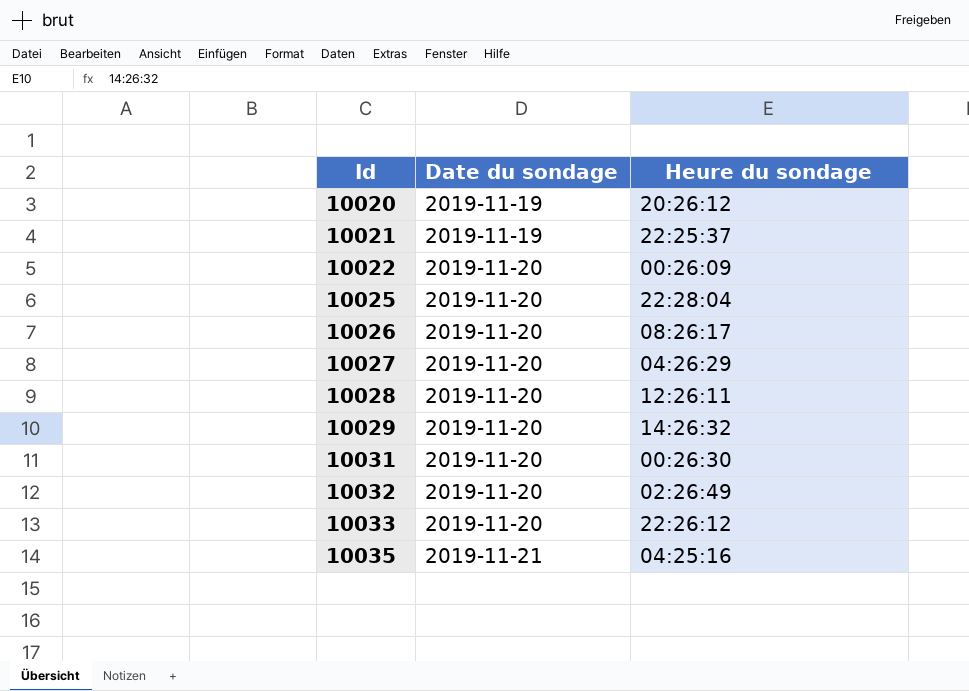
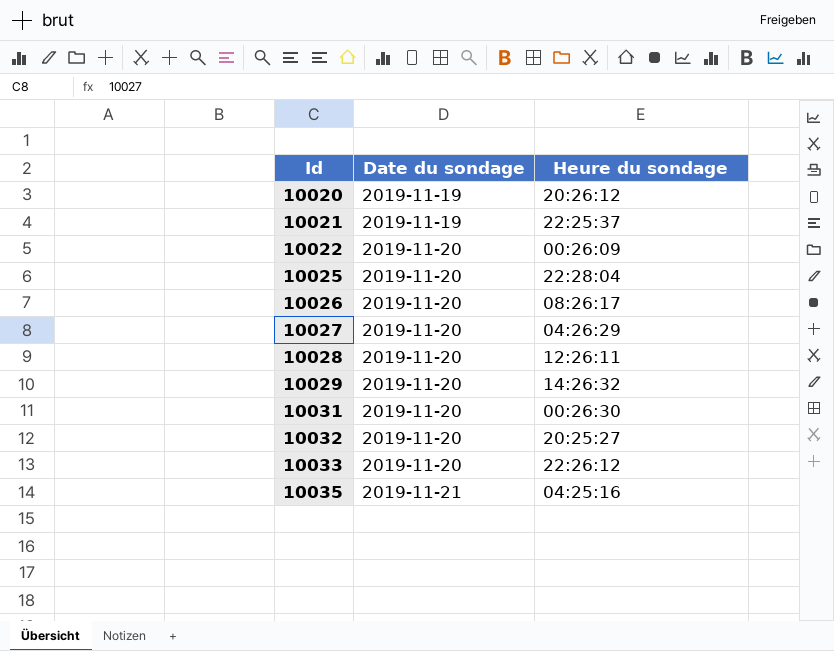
10032 | Heure du sondage: 02:26:49 -> 20:25:27

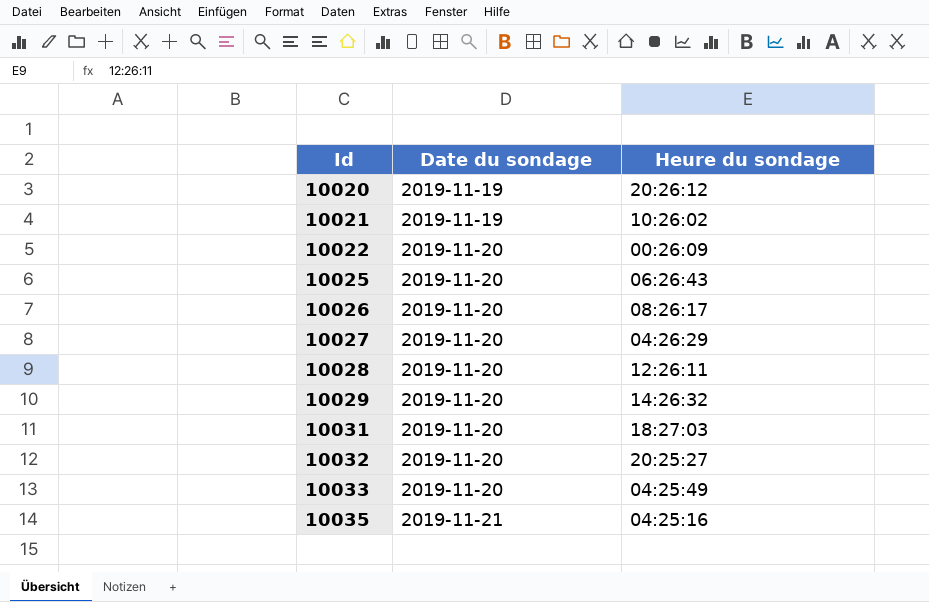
10021 | Heure du sondage: 22:25:37 -> 10:26:02
10025 | Heure du sondage: 22:28:04 -> 06:26:43
10031 | Heure du sondage: 00:26:30 -> 18:27:03
10033 | Heure du sondage: 22:26:12 -> 04:25:49

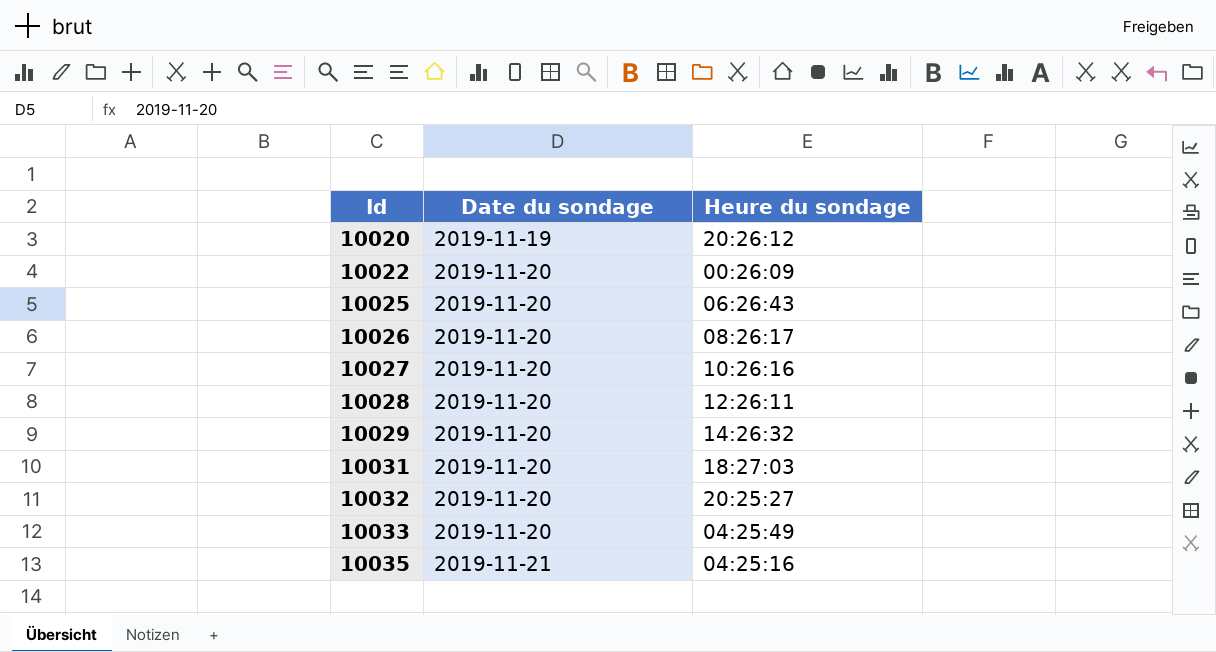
row 10021: 2019-11-19 | 10:26:02 -> none
10027 | Heure du sondage: 04:26:29 -> 10:26:16

